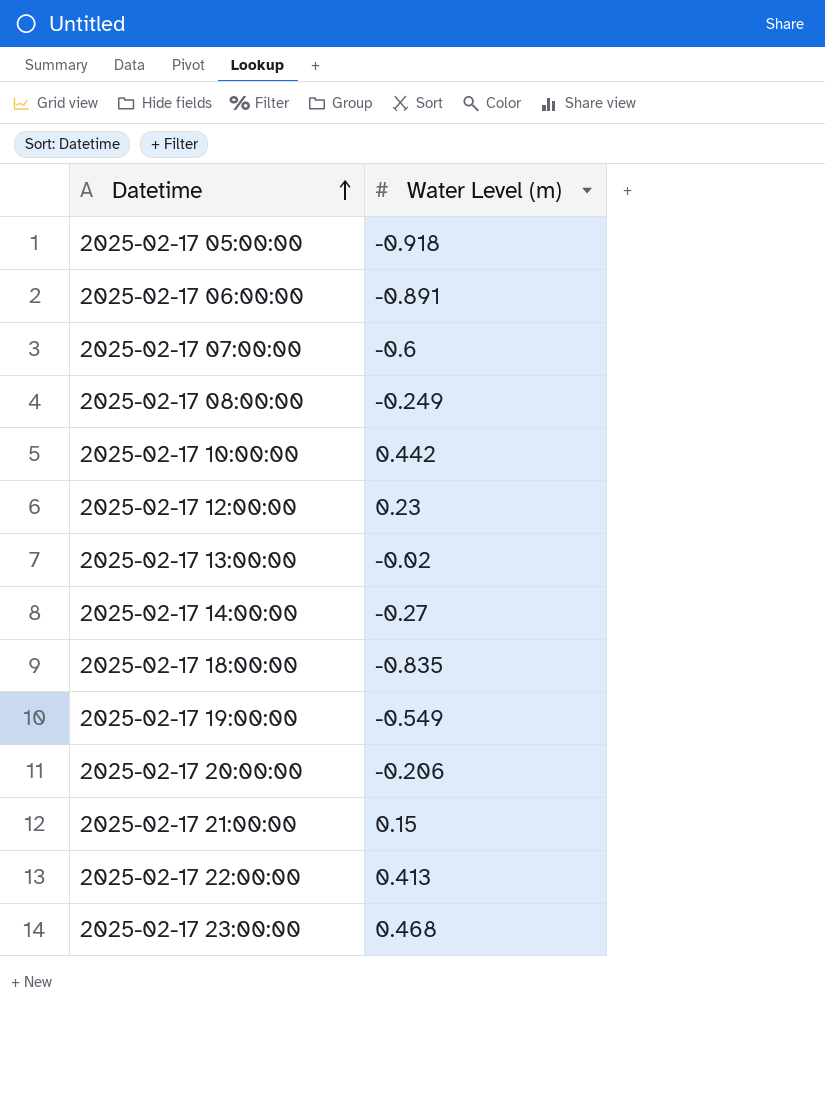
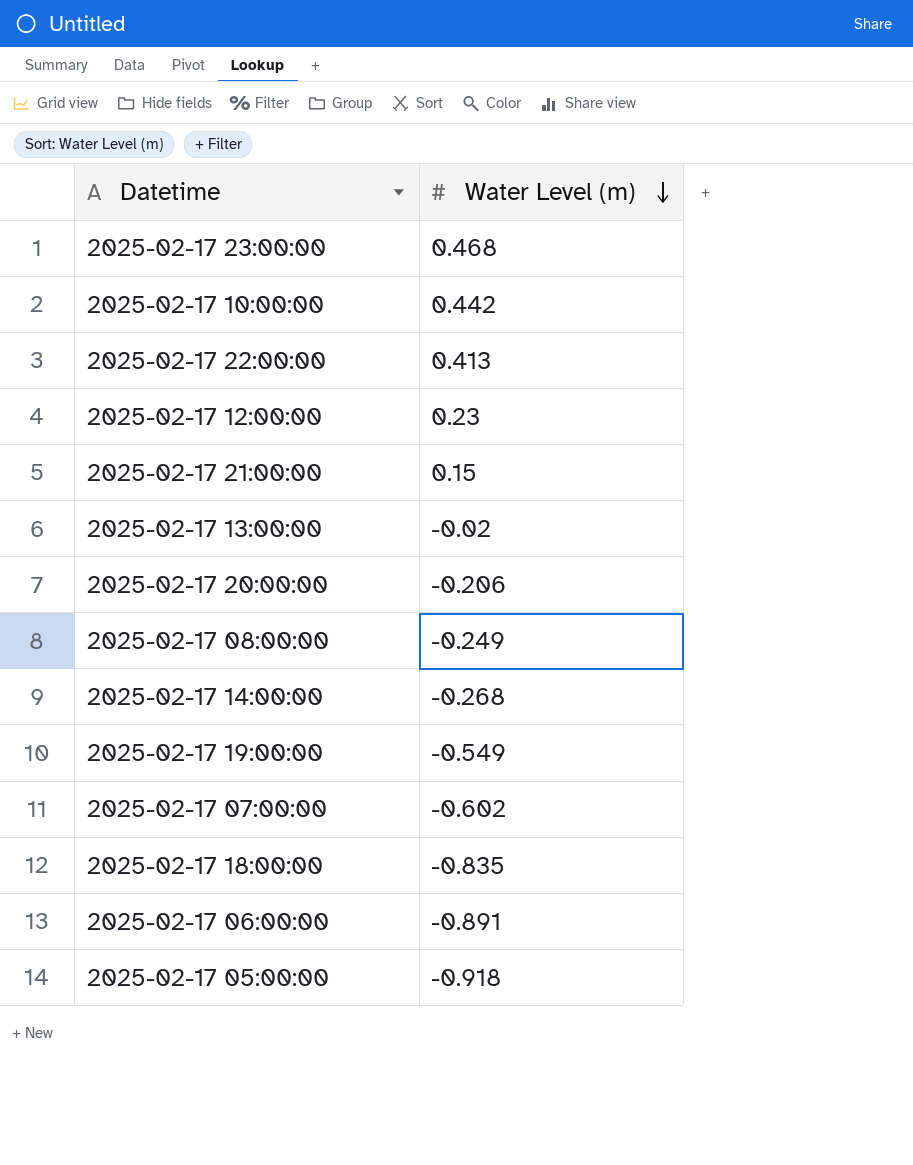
row order: Datetime ascending -> Water Level (m) descending
2025-02-17 14:00:00 | Water Level (m): -0.27 -> -0.268
2025-02-17 07:00:00 | Water Level (m): -0.6 -> -0.602

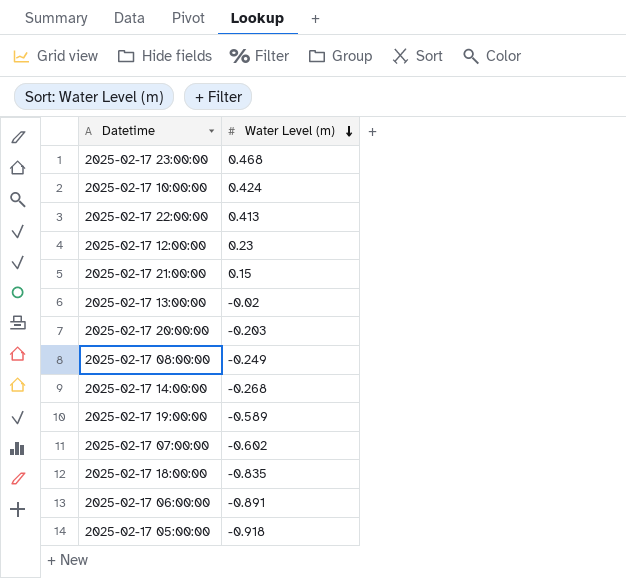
2025-02-17 10:00:00 | Water Level (m): 0.442 -> 0.424
2025-02-17 20:00:00 | Water Level (m): -0.206 -> -0.203
2025-02-17 19:00:00 | Water Level (m): -0.549 -> -0.589

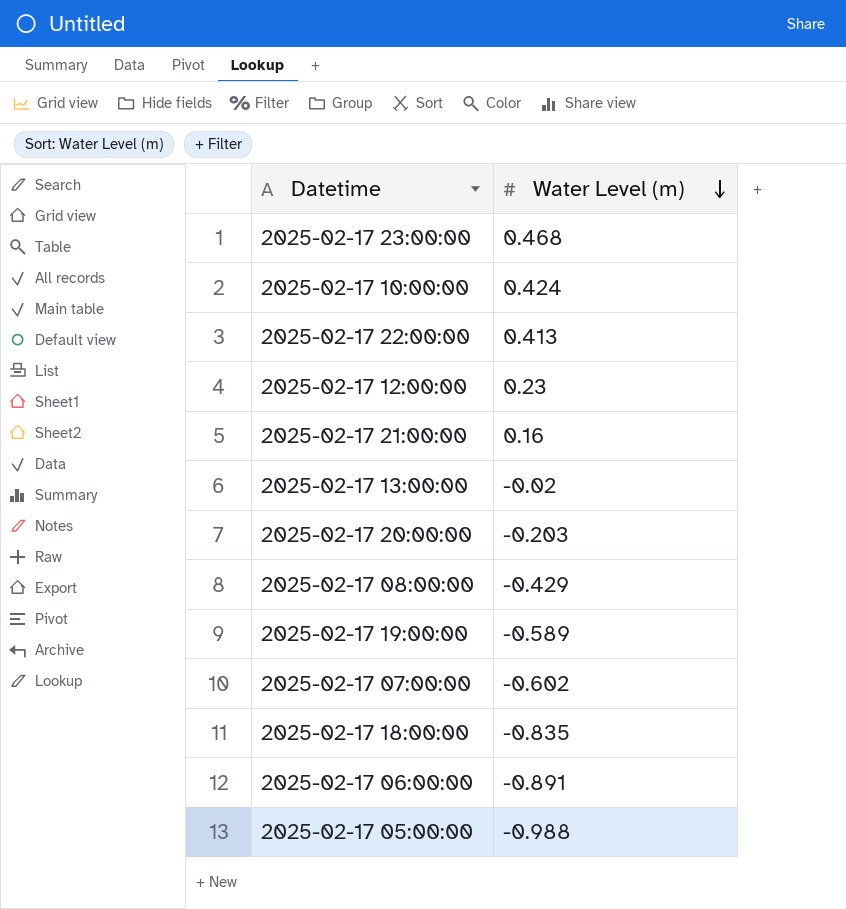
row 2025-02-17 14:00:00: -0.268 -> none
2025-02-17 21:00:00 | Water Level (m): 0.15 -> 0.16
2025-02-17 08:00:00 | Water Level (m): -0.249 -> -0.429
2025-02-17 05:00:00 | Water Level (m): -0.918 -> -0.988

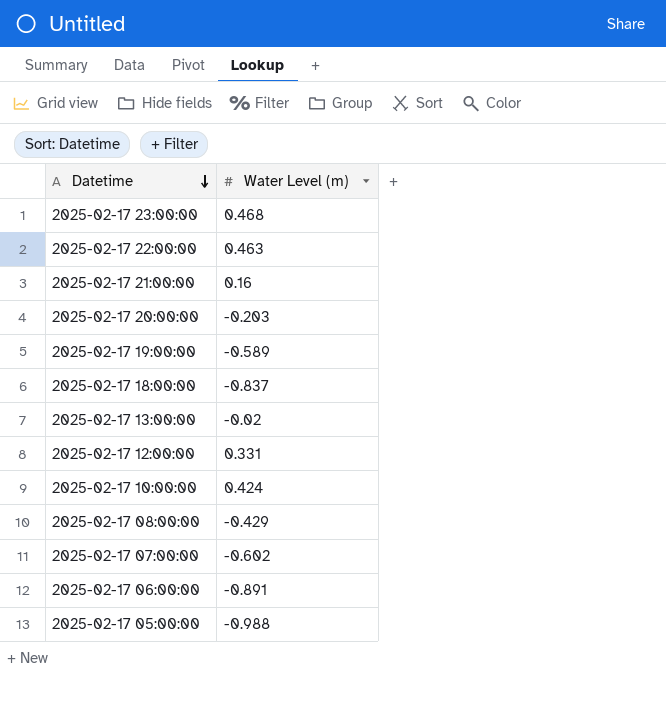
row order: Water Level (m) descending -> Datetime descending
2025-02-17 22:00:00 | Water Level (m): 0.413 -> 0.463
2025-02-17 18:00:00 | Water Level (m): -0.835 -> -0.837
2025-02-17 12:00:00 | Water Level (m): 0.23 -> 0.331

